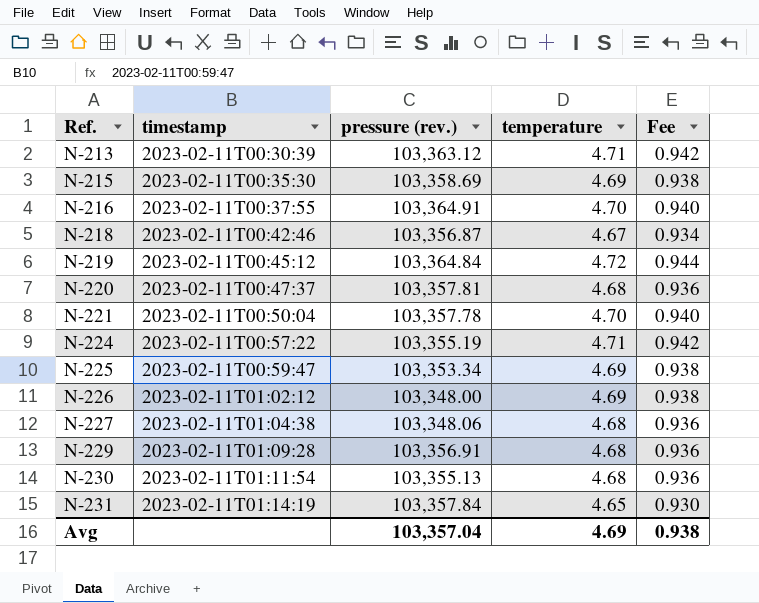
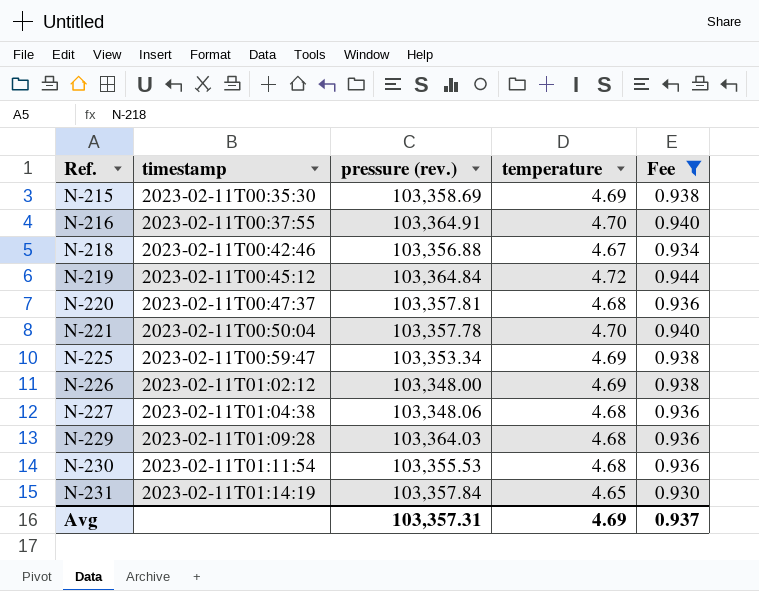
filter: none -> Fee != 0.942
N-218 | pressure (rev.): 103,356.87 -> 103,356.88
N-229 | pressure (rev.): 103,356.91 -> 103,364.03
N-230 | pressure (rev.): 103,355.13 -> 103,355.53
Avg | pressure (rev.): 103,357.04 -> 103,357.31
Avg | Fee: 0.938 -> 0.937

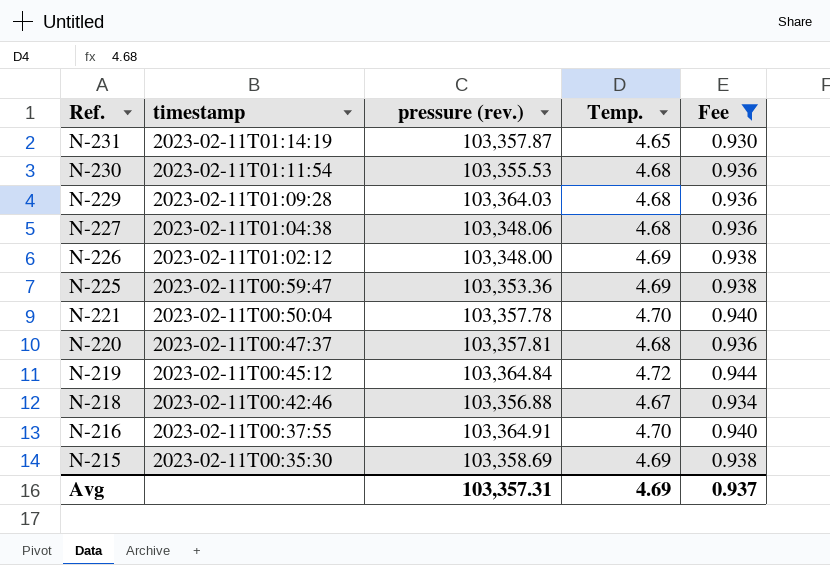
row order: Ref. ascending -> Ref. descending
column name: temperature -> Temp.
N-231 | pressure (rev.): 103,357.84 -> 103,357.87
N-225 | pressure (rev.): 103,353.34 -> 103,353.36

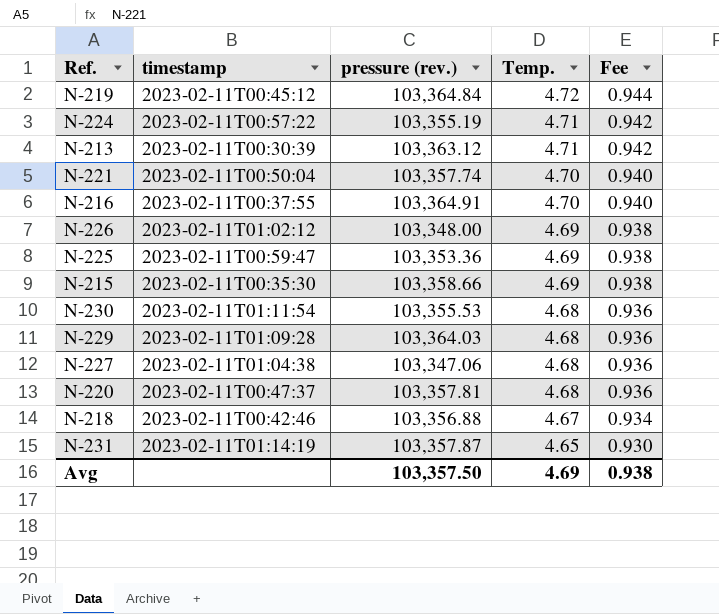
filter: Fee != 0.942 -> none
row order: Ref. descending -> Temp. descending
N-221 | pressure (rev.): 103,357.78 -> 103,357.74
N-215 | pressure (rev.): 103,358.69 -> 103,358.66
N-227 | pressure (rev.): 103,348.06 -> 103,347.06
Avg | pressure (rev.): 103,357.31 -> 103,357.50
Avg | Fee: 0.937 -> 0.938

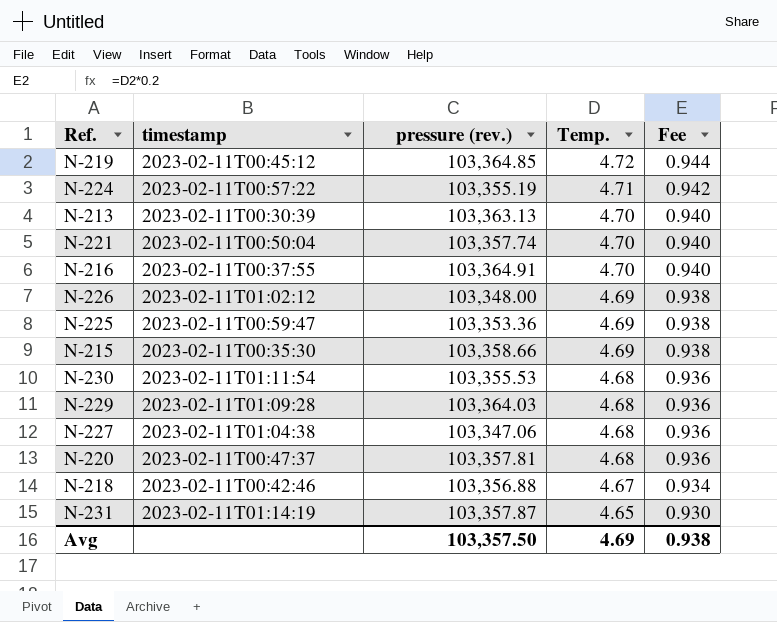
N-219 | pressure (rev.): 103,364.84 -> 103,364.85
N-213 | pressure (rev.): 103,363.12 -> 103,363.13
N-213 | Temp.: 4.71 -> 4.70
N-213 | Fee: 0.942 -> 0.940

